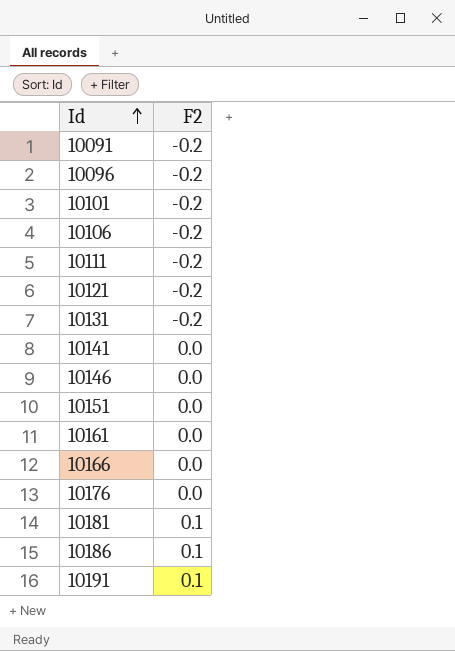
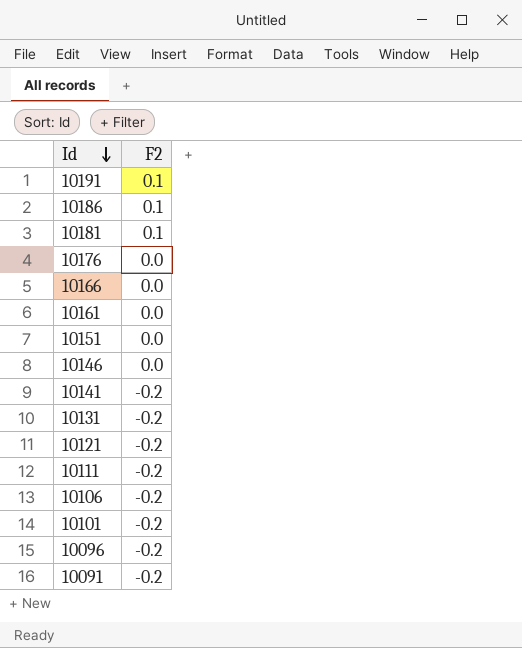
row order: Id ascending -> Id descending
10141 | F2: 0.0 -> -0.2

